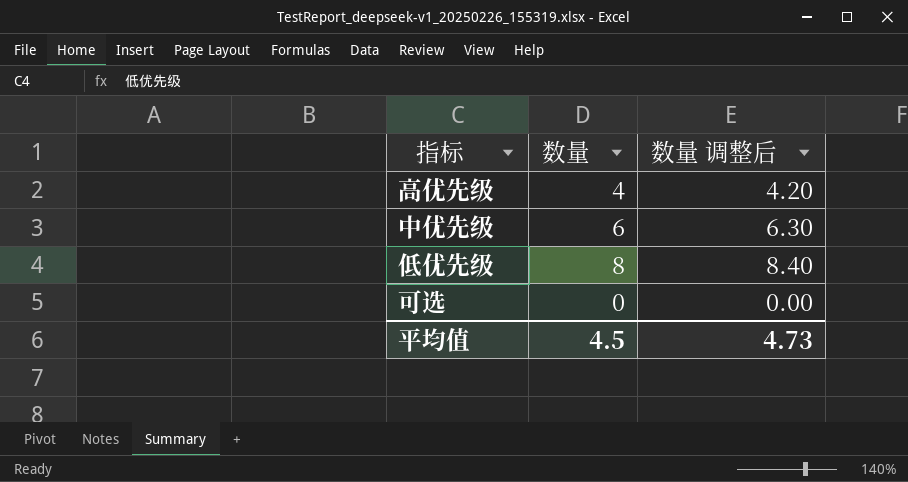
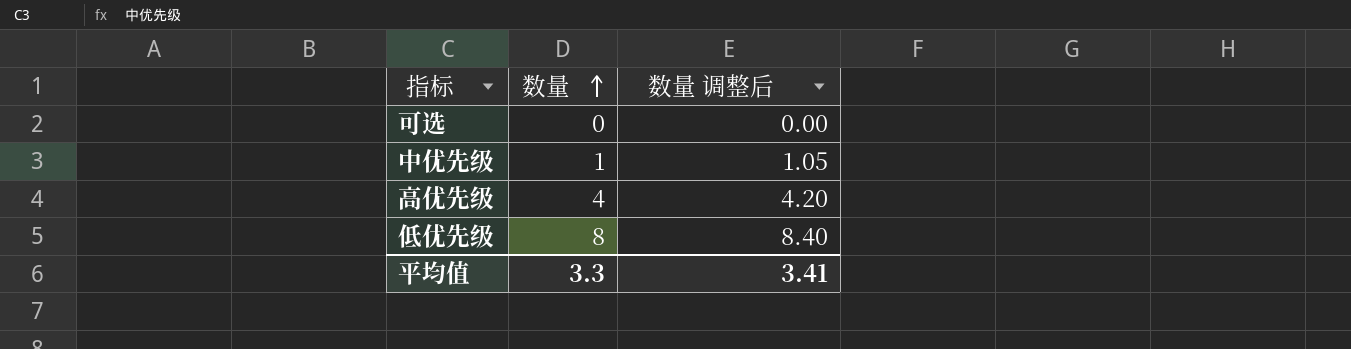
row order: none -> 数量 ascending
中优先级 | 数量: 6 -> 1
中优先级 | 数量 调整后: 6.30 -> 1.05
平均值 | 数量: 4.5 -> 3.3
平均值 | 数量 调整后: 4.73 -> 3.41

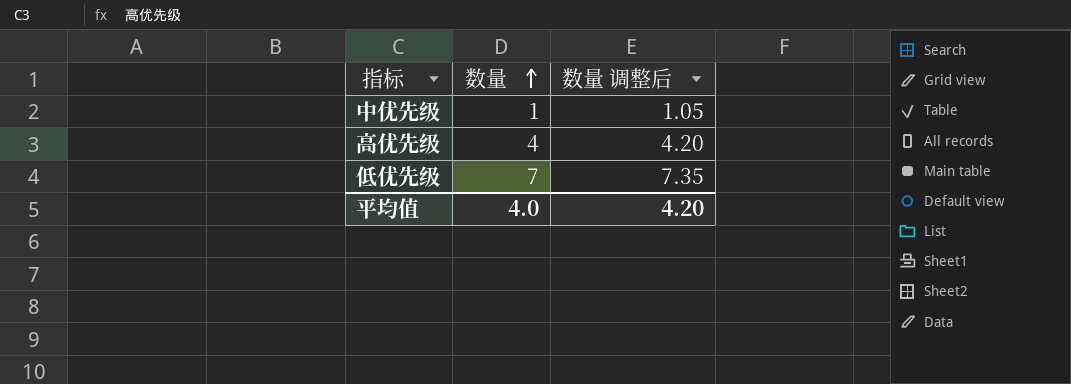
row 可选: 0 | 0.00 -> none
低优先级 | 数量: 8 -> 7
低优先级 | 数量 调整后: 8.40 -> 7.35
平均值 | 数量: 3.3 -> 4.0
平均值 | 数量 调整后: 3.41 -> 4.20

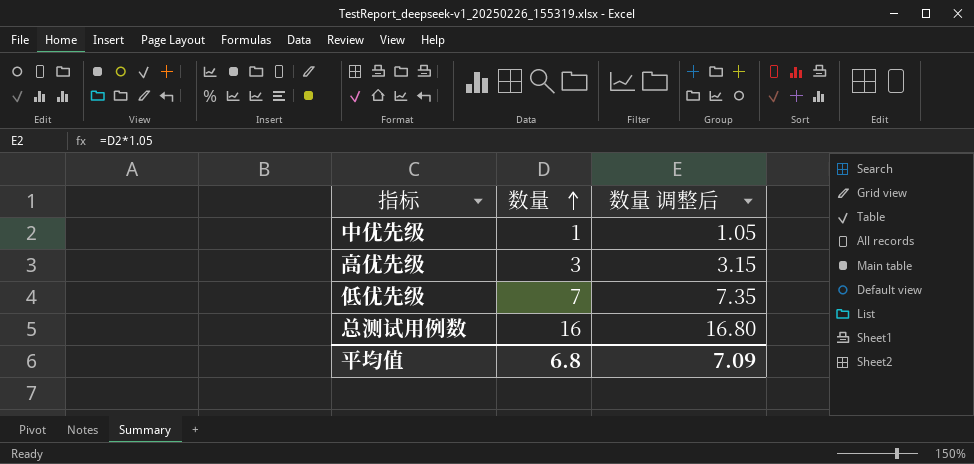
高优先级 | 数量: 4 -> 3
高优先级 | 数量 调整后: 4.20 -> 3.15
row 总测试用例数: none -> 16 | 16.80
平均值 | 数量: 4.0 -> 6.8
平均值 | 数量 调整后: 4.20 -> 7.09

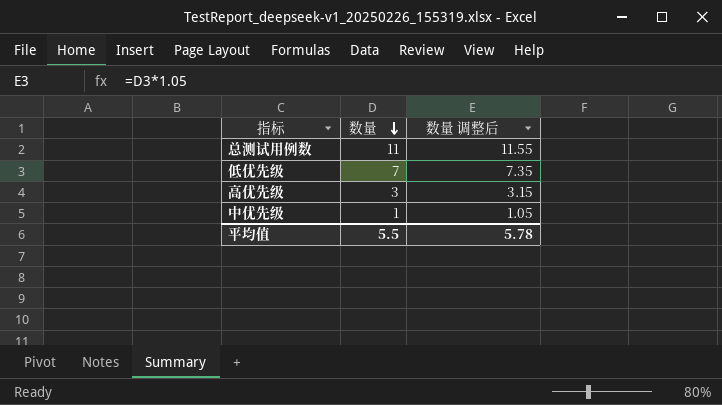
row order: 数量 ascending -> 数量 descending
总测试用例数 | 数量: 16 -> 11
总测试用例数 | 数量 调整后: 16.80 -> 11.55
平均值 | 数量: 6.8 -> 5.5
平均值 | 数量 调整后: 7.09 -> 5.78

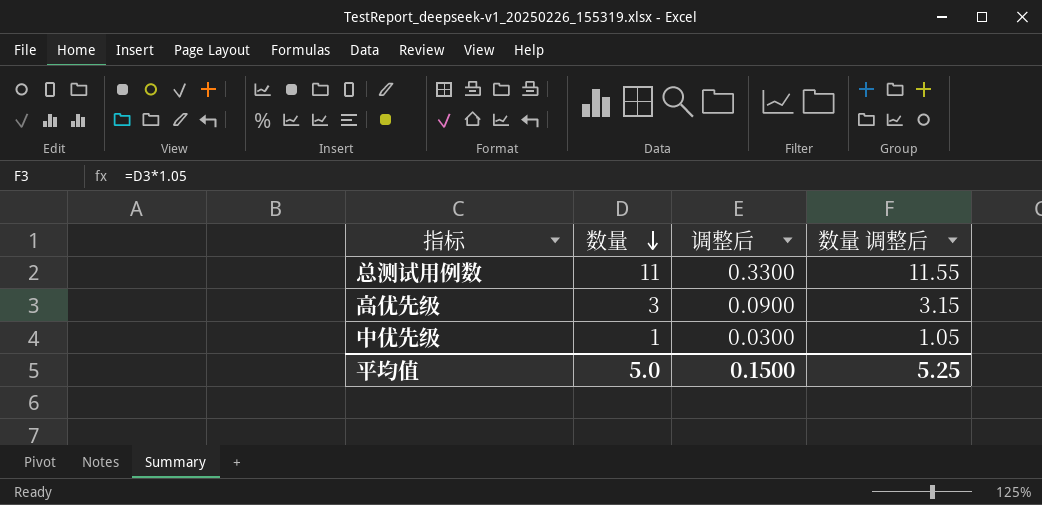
column 调整后 | formula: none -> [数量] * 0.03
row 低优先级: 7 | 7.35 -> none
平均值 | 数量: 5.5 -> 5.0
平均值 | 数量 调整后: 5.78 -> 5.25

